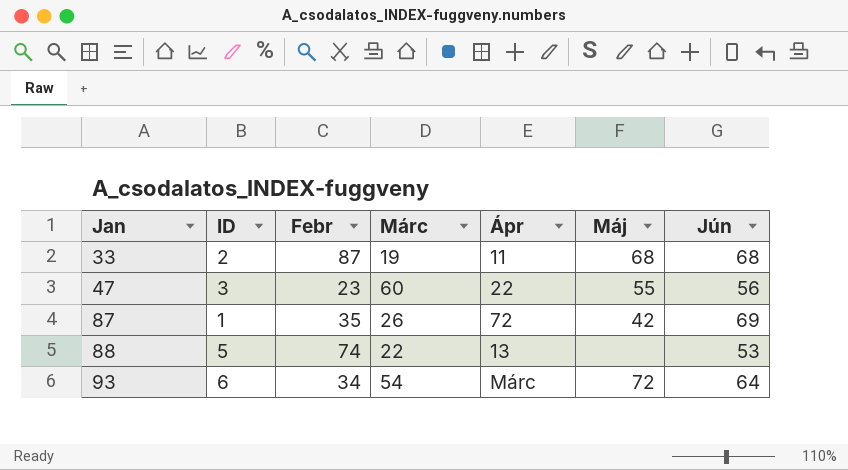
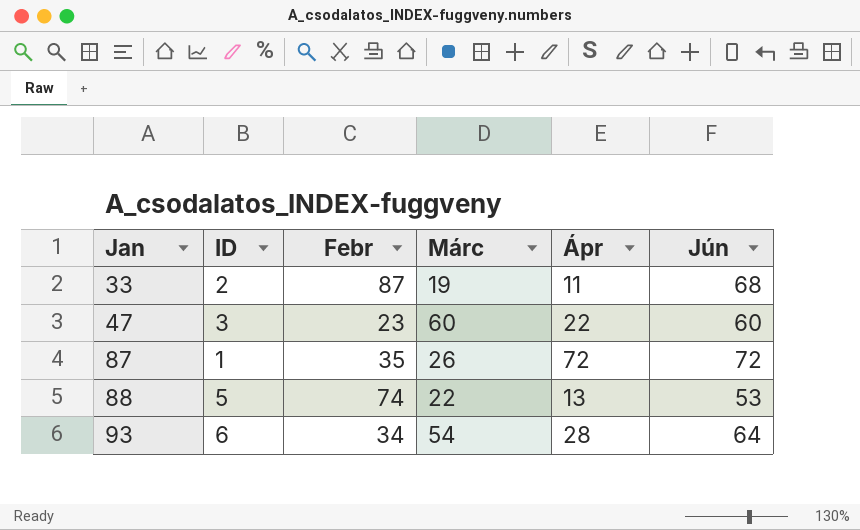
column Máj | position: 6 -> none
47 | Jún: 56 -> 60
87 | Jún: 69 -> 72
93 | Ápr: Márc -> 28

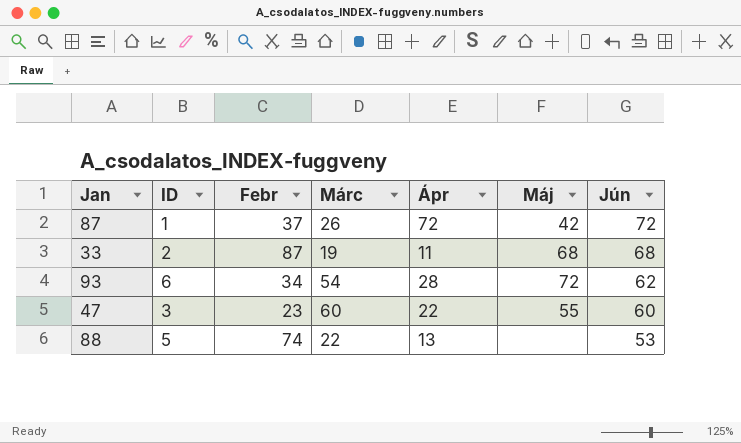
row order: Jan ascending -> Jún descending
column Máj | position: none -> 6
87 | Febr: 35 -> 37
93 | Jún: 64 -> 62

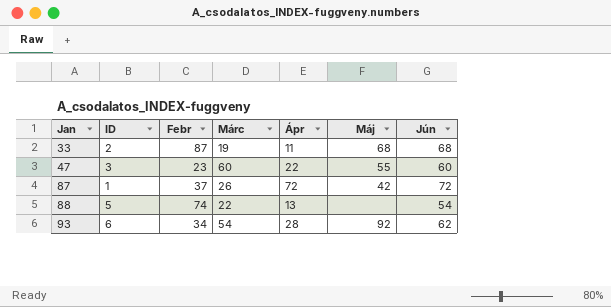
row order: Jún descending -> Jan ascending
88 | Jún: 53 -> 54
93 | Máj: 72 -> 92

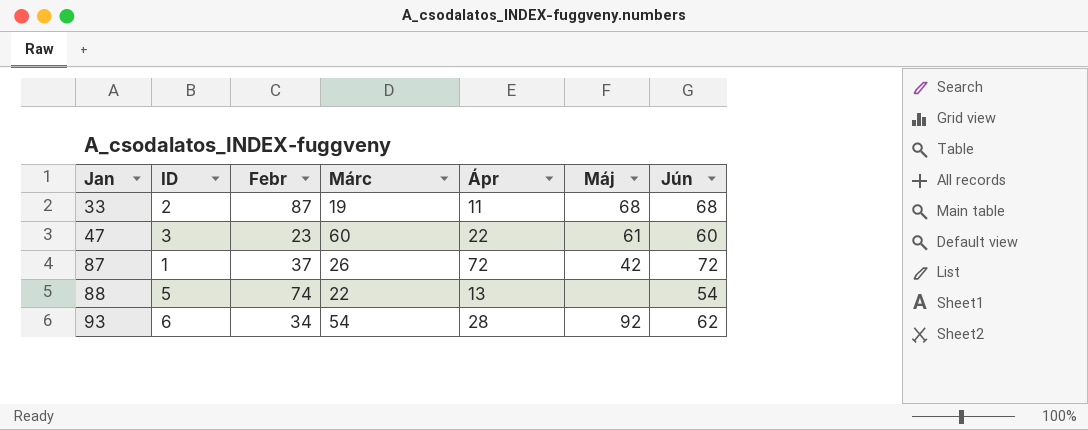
47 | Máj: 55 -> 61

